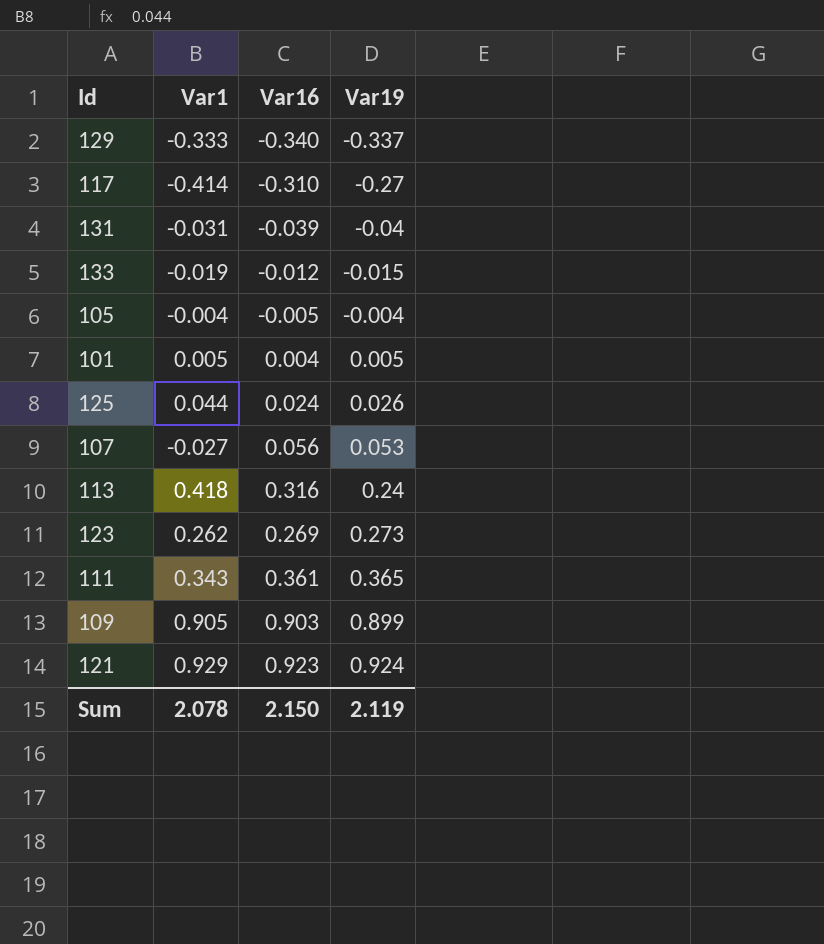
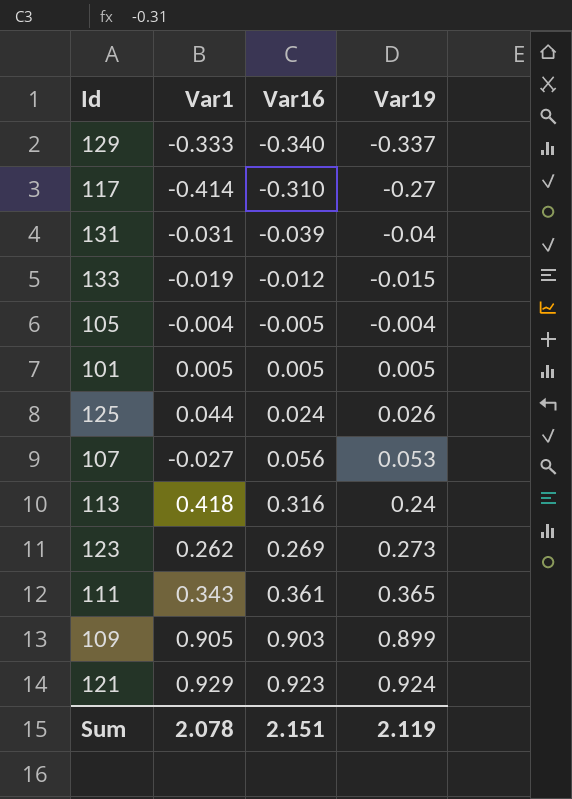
101 | Var16: 0.004 -> 0.005
Sum | Var16: 2.150 -> 2.151

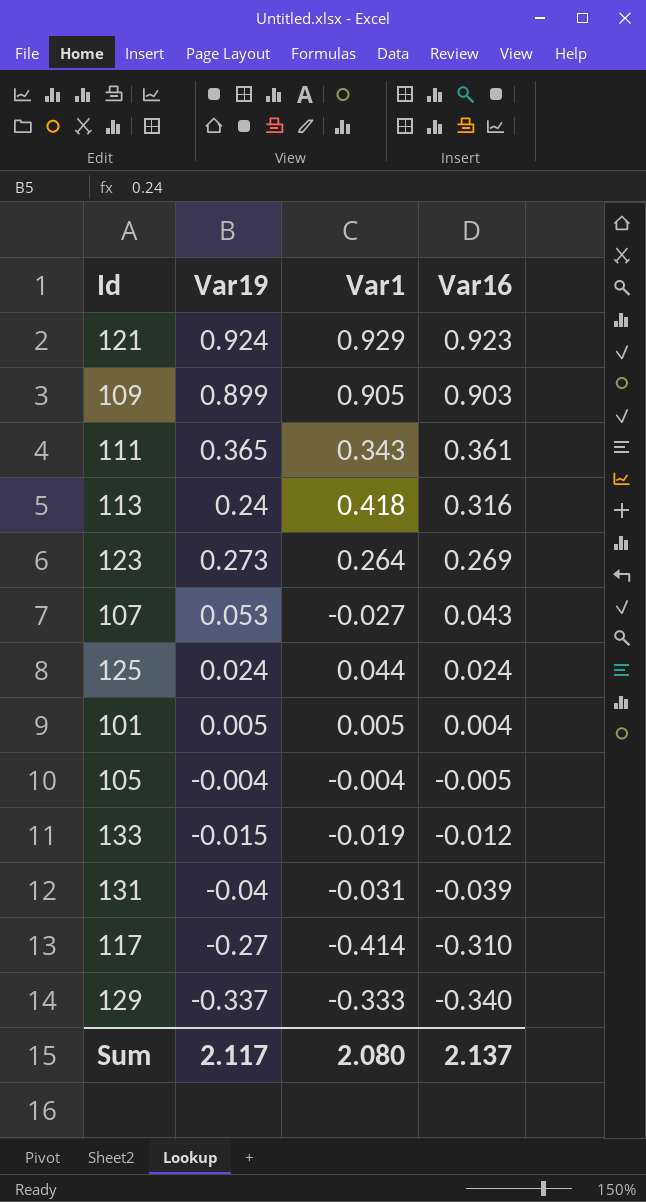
row order: Var19 ascending -> Var16 descending
column Var19 | position: 4 -> 2
123 | Var1: 0.262 -> 0.264
107 | Var16: 0.056 -> 0.043
125 | Var19: 0.026 -> 0.024
101 | Var16: 0.005 -> 0.004
Sum | Var19: 2.119 -> 2.117
Sum | Var1: 2.078 -> 2.080
Sum | Var16: 2.151 -> 2.137

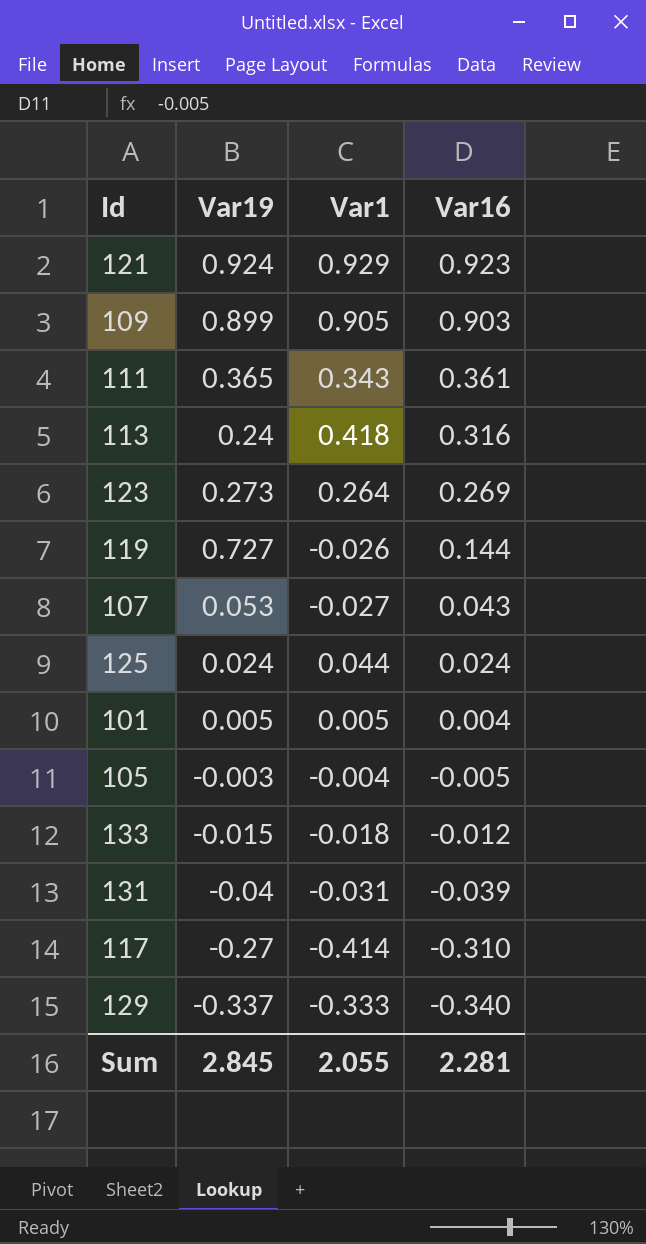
row 119: none -> 0.727 | -0.026 | 0.144
105 | Var19: -0.004 -> -0.003
133 | Var1: -0.019 -> -0.018
Sum | Var19: 2.117 -> 2.845
Sum | Var1: 2.080 -> 2.055
Sum | Var16: 2.137 -> 2.281

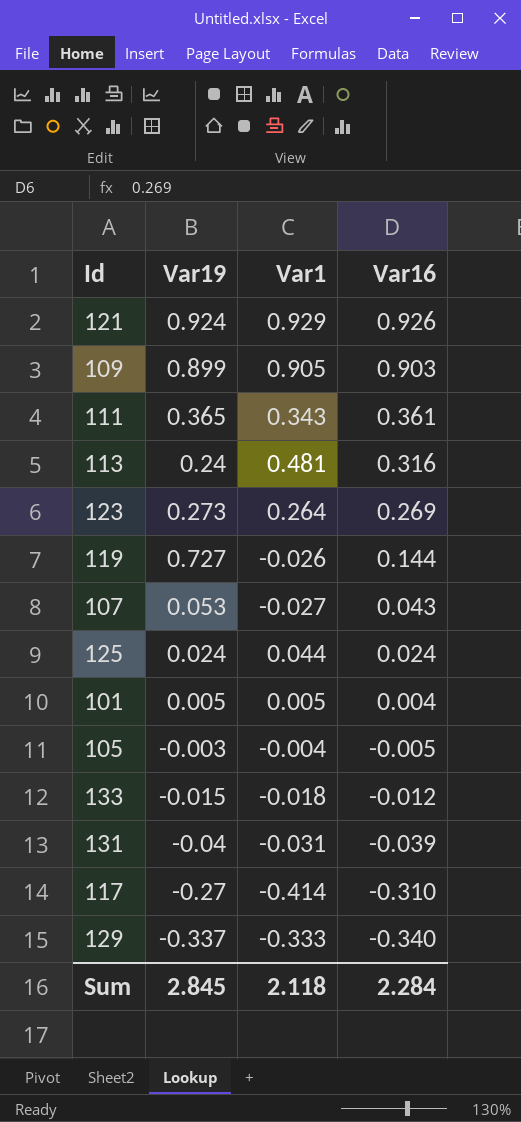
121 | Var16: 0.923 -> 0.926
113 | Var1: 0.418 -> 0.481
Sum | Var1: 2.055 -> 2.118
Sum | Var16: 2.281 -> 2.284

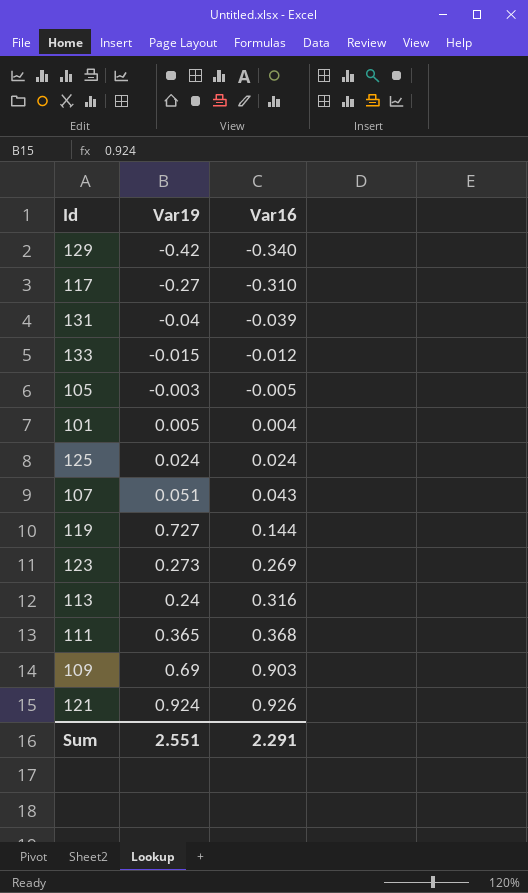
row order: Var16 descending -> Var16 ascending
column Var1 | position: 3 -> none
129 | Var19: -0.337 -> -0.42
107 | Var19: 0.053 -> 0.051
111 | Var16: 0.361 -> 0.368
109 | Var19: 0.899 -> 0.69
Sum | Var19: 2.845 -> 2.551
Sum | Var16: 2.284 -> 2.291

